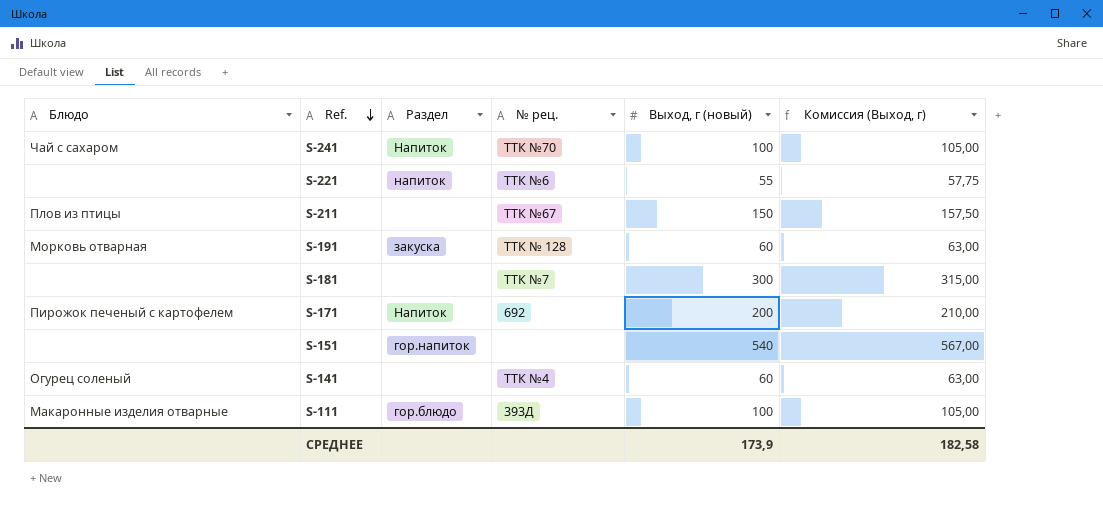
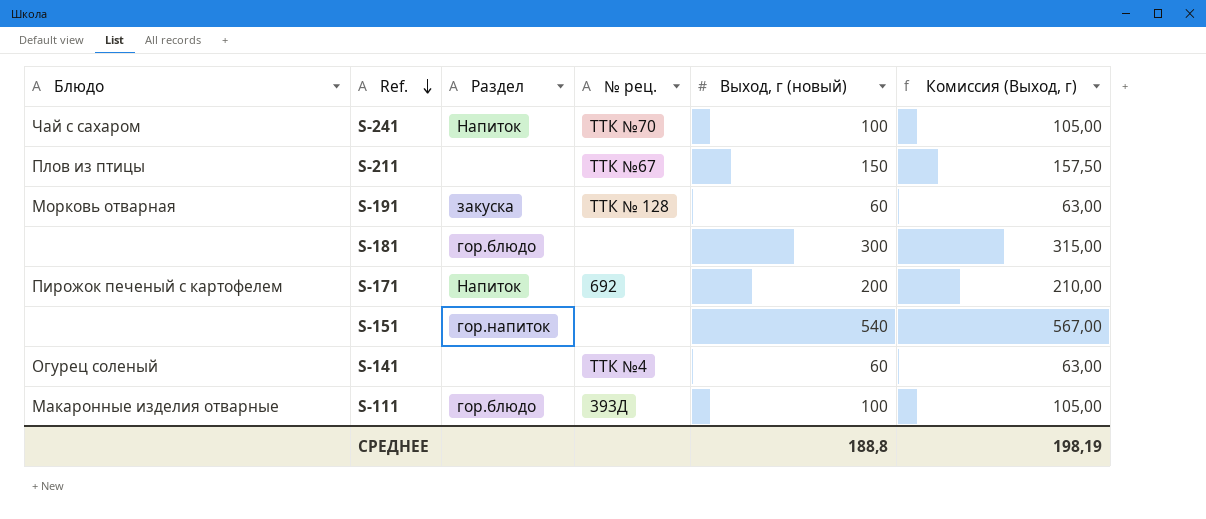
row S-221: none | напиток | ТТК №6 | 55 | 57,75 -> none
S-181 | Раздел: none -> гор.блюдо
S-181 | № рец.: ТТК №7 -> none
СРЕДНЕЕ | Выход, г (новый): 173,9 -> 188,8
СРЕДНЕЕ | Комиссия (Выход, г): 182,58 -> 198,19

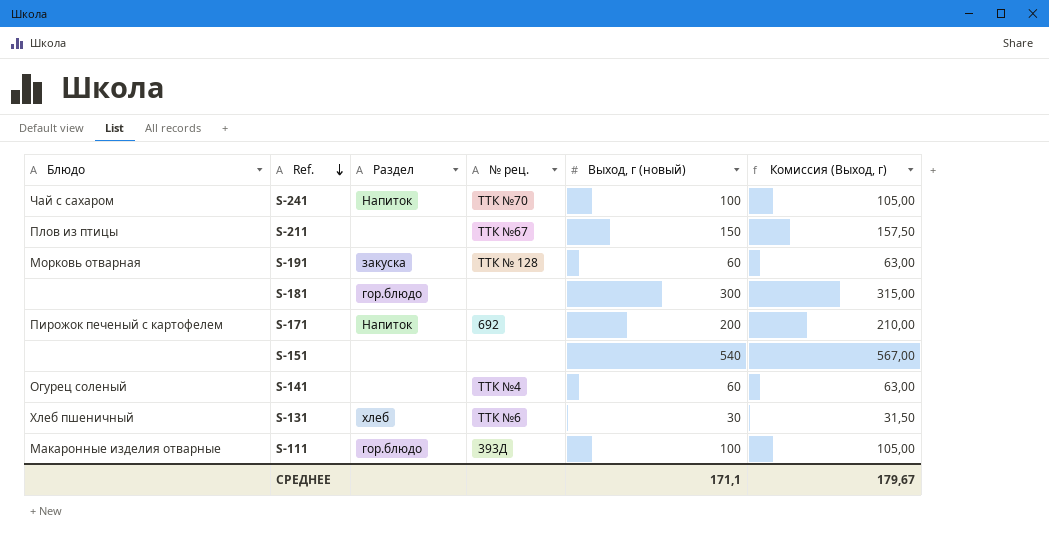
S-151 | Раздел: гор.напиток -> none
row S-131: none -> Хлеб пшеничный | хлеб | ТТК №6 | 30 | 31,50
СРЕДНЕЕ | Выход, г (новый): 188,8 -> 171,1
СРЕДНЕЕ | Комиссия (Выход, г): 198,19 -> 179,67

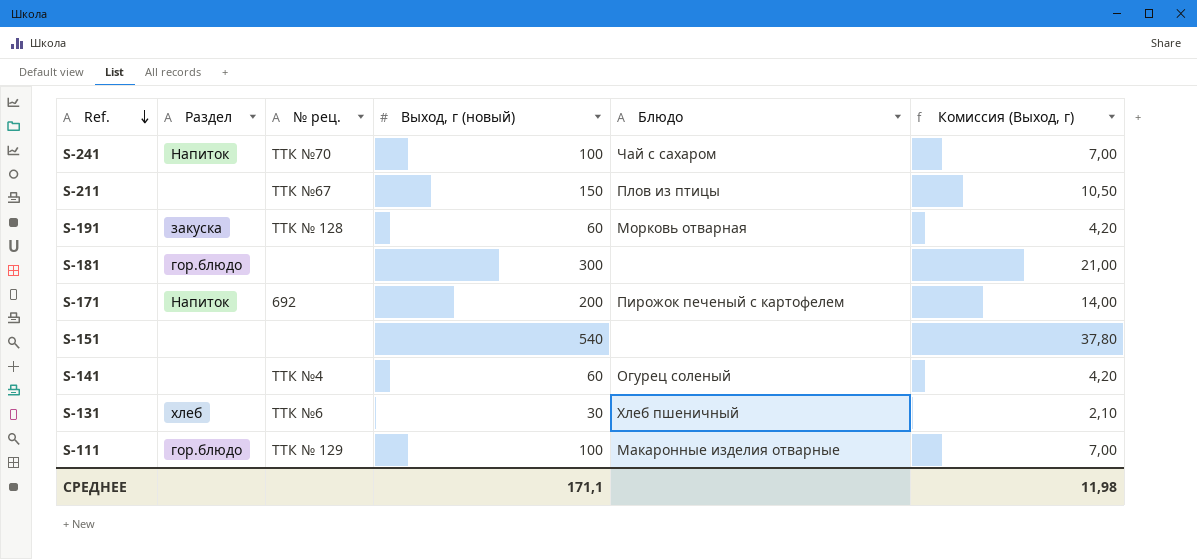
column Блюдо | position: 1 -> 5
column Комиссия (Выход, г) | formula: [Выход, г (новый)] * 1,05 -> [Выход, г (новый)] * 0,07
S-111 | № рец.: 393Д -> ТТК № 129
СРЕДНЕЕ | Комиссия (Выход, г): 179,67 -> 11,98

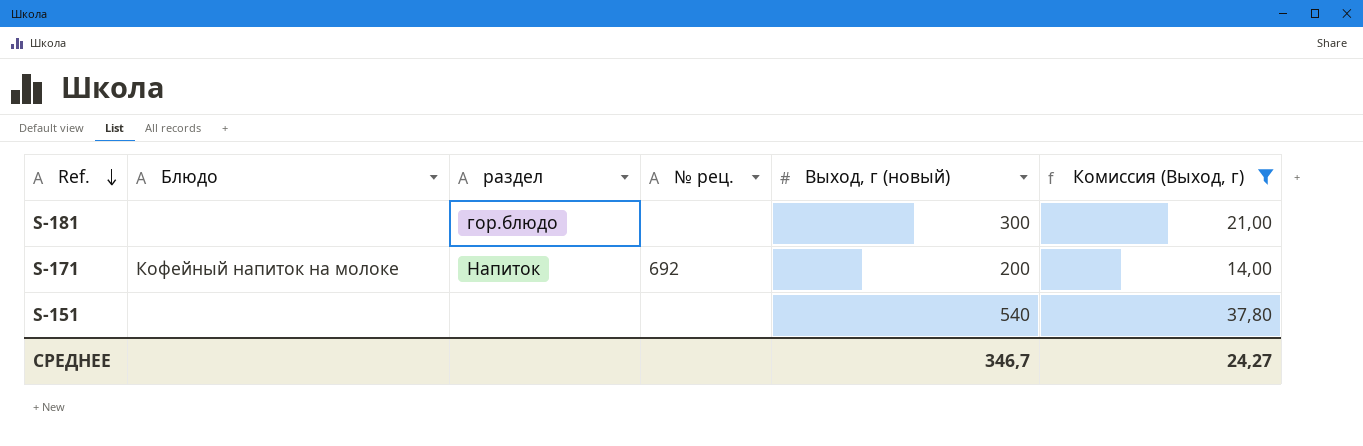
filter: none -> Комиссия (Выход, г) >= 14,00
column Блюдо | position: 5 -> 2
column name: Раздел -> раздел
S-171 | Блюдо: Пирожок печеный с картофелем -> Кофейный напиток на молоке
СРЕДНЕЕ | Выход, г (новый): 171,1 -> 346,7
СРЕДНЕЕ | Комиссия (Выход, г): 11,98 -> 24,27

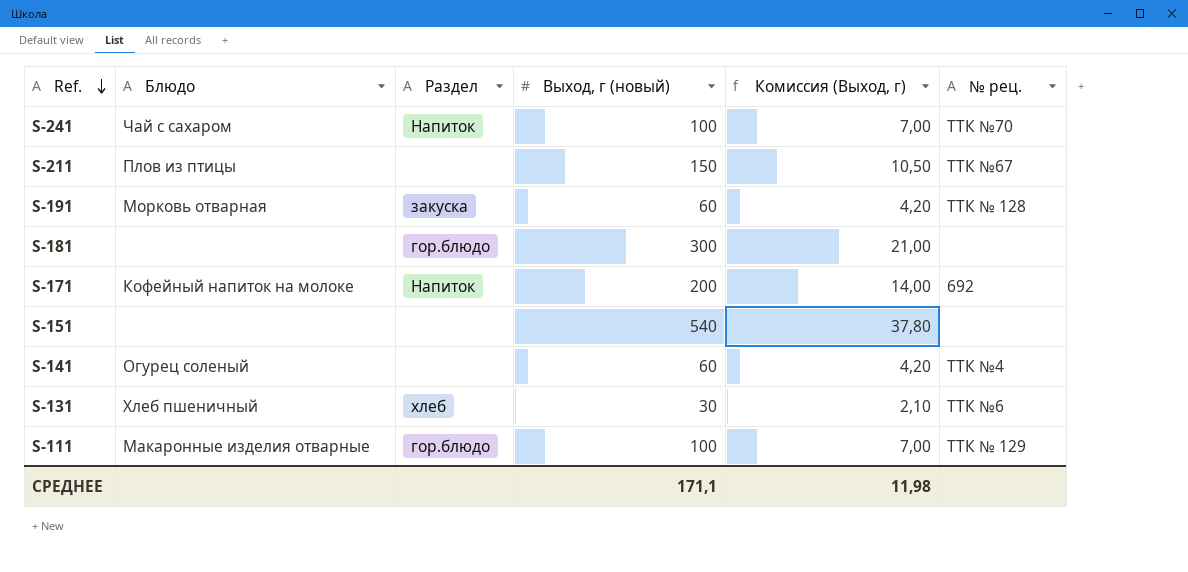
filter: Комиссия (Выход, г) >= 14,00 -> none
column name: раздел -> Раздел
column № рец. | position: 4 -> 6
СРЕДНЕЕ | Выход, г (новый): 346,7 -> 171,1
СРЕДНЕЕ | Комиссия (Выход, г): 24,27 -> 11,98

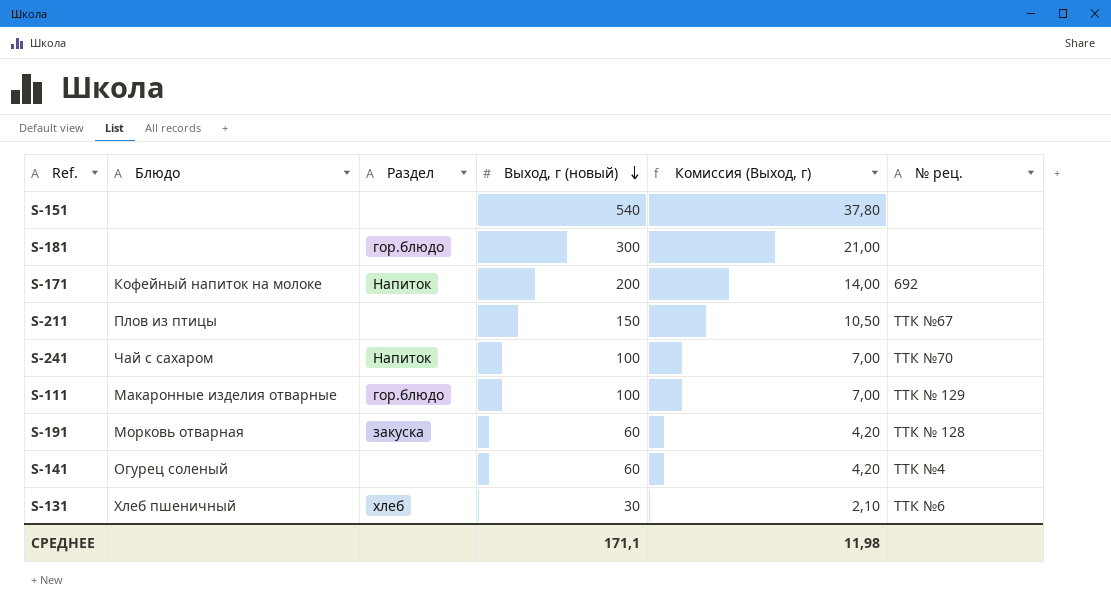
row order: Ref. descending -> Выход, г (новый) descending

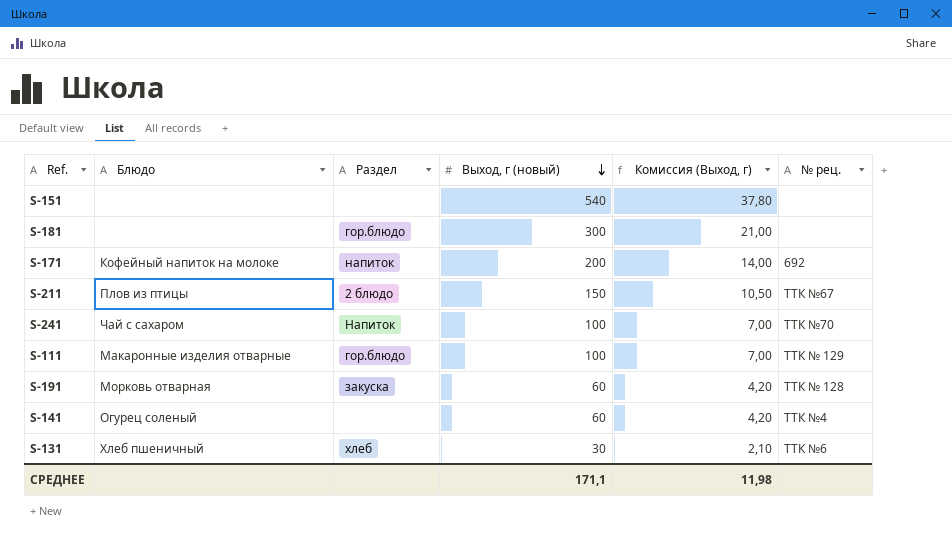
S-171 | Раздел: Напиток -> напиток
S-211 | Раздел: none -> 2 блюдо

